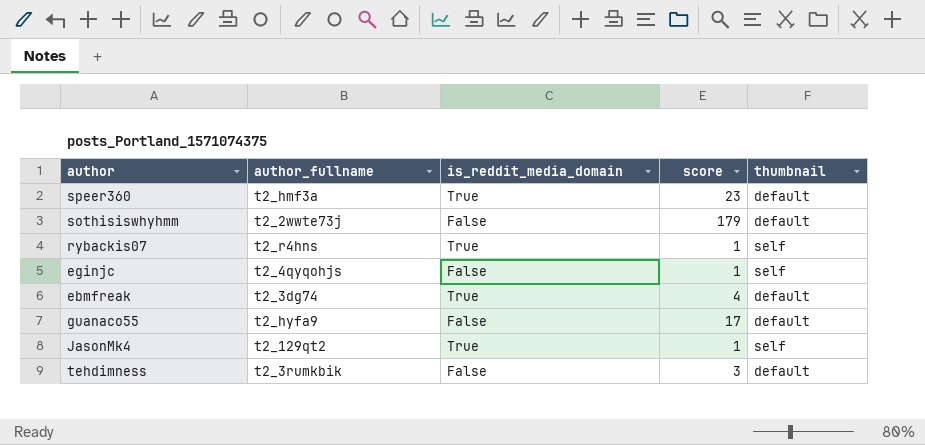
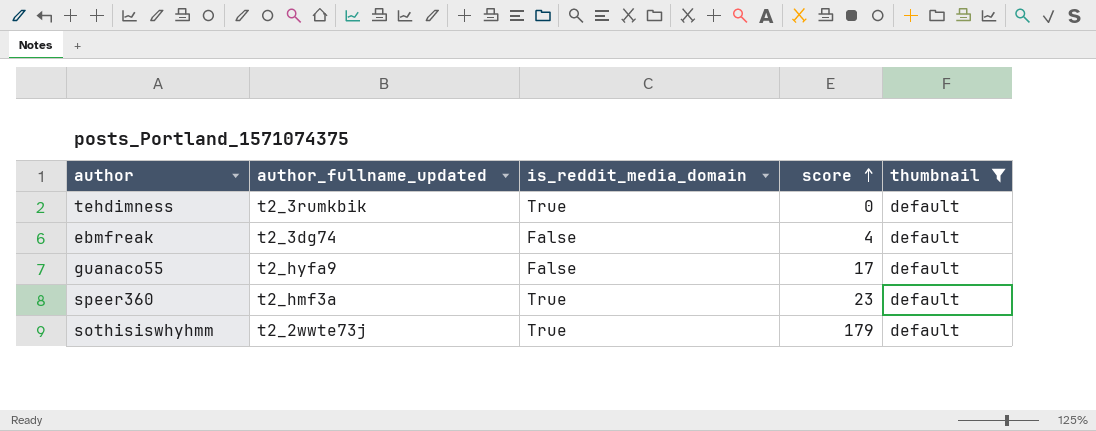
filter: none -> thumbnail = default
row order: none -> score ascending
column name: author_fullname -> author_fullname_updated
tehdimness | is_reddit_media_domain: False -> True
tehdimness | score: 3 -> 0
ebmfreak | is_reddit_media_domain: True -> False
sothisiswhyhmm | is_reddit_media_domain: False -> True

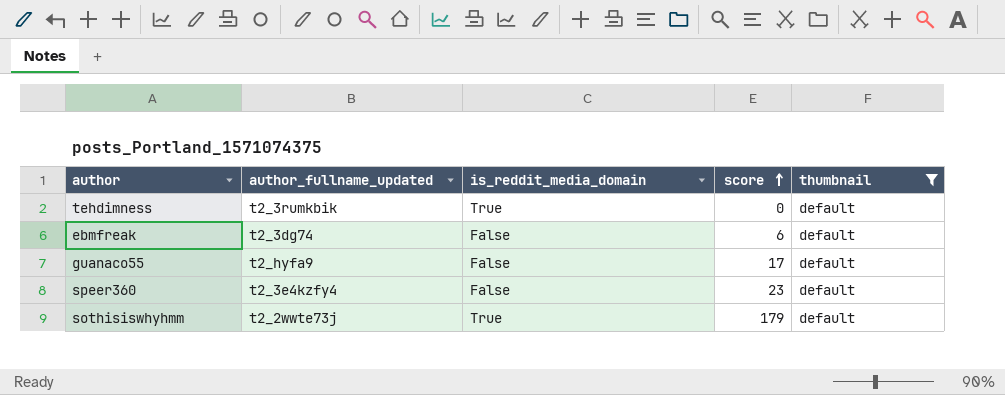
ebmfreak | score: 4 -> 6
speer360 | author_fullname_updated: t2_hmf3a -> t2_3e4kzfy4
speer360 | is_reddit_media_domain: True -> False

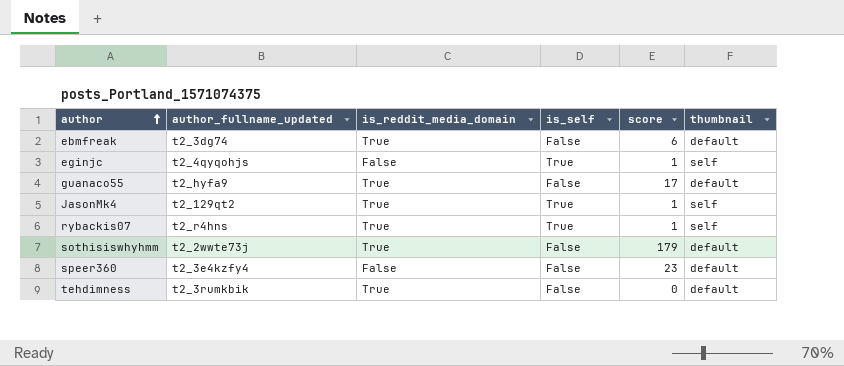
filter: thumbnail = default -> none
row order: score ascending -> author ascending
column is_self | position: none -> 4
ebmfreak | is_reddit_media_domain: False -> True
guanaco55 | is_reddit_media_domain: False -> True

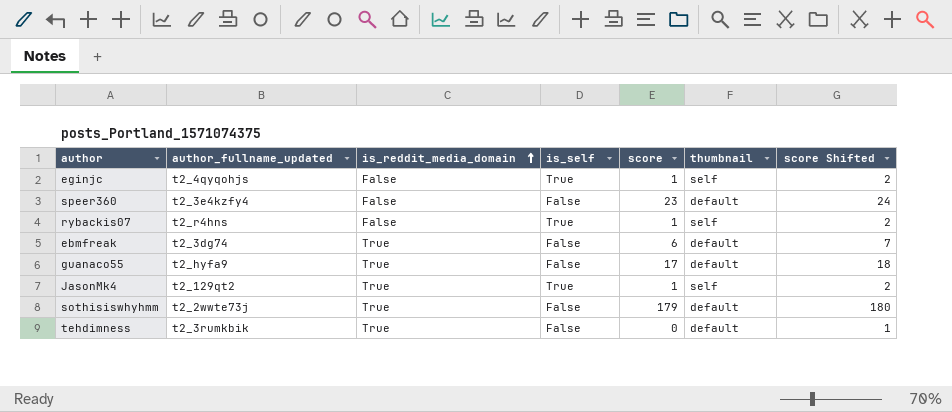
row order: author ascending -> is_reddit_media_domain ascending
column score Shifted | formula: none -> [score] + 1
rybackis07 | is_reddit_media_domain: True -> False

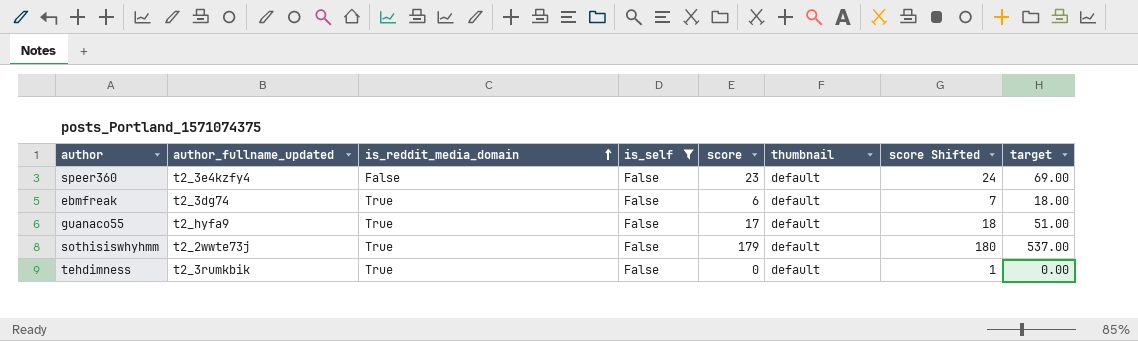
filter: none -> is_self = False
column target | formula: none -> [score] * 3

